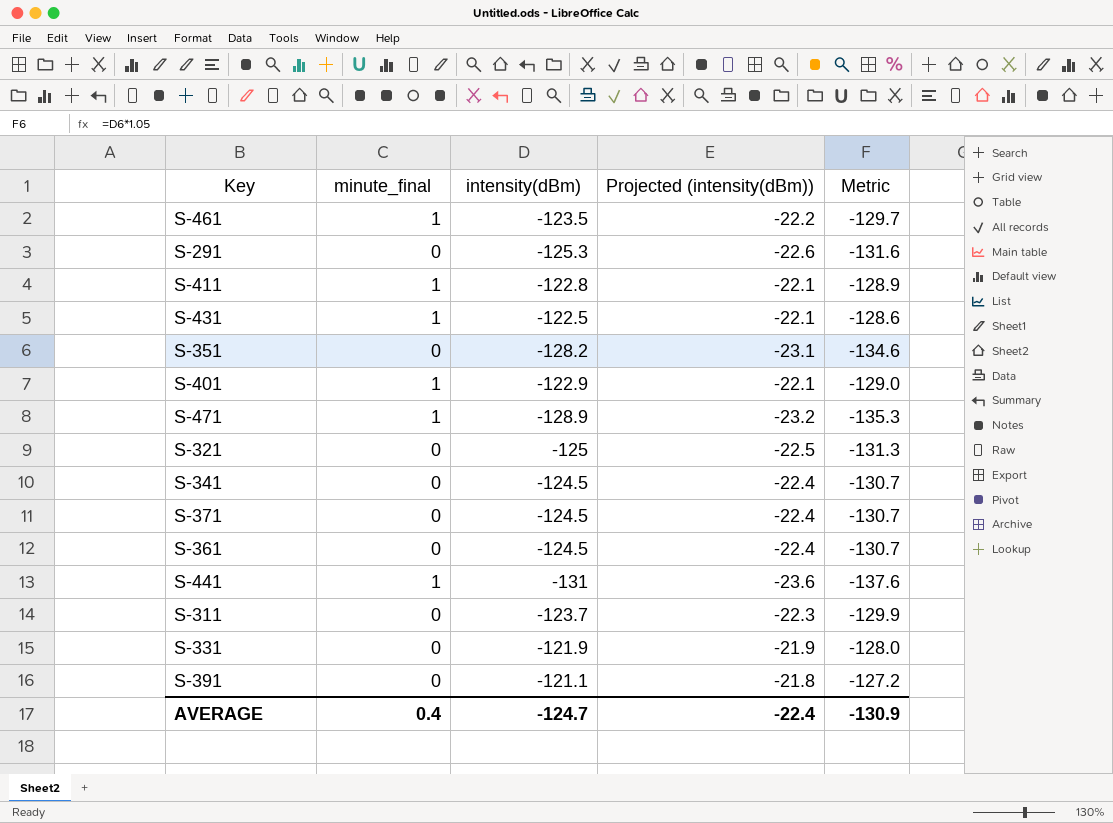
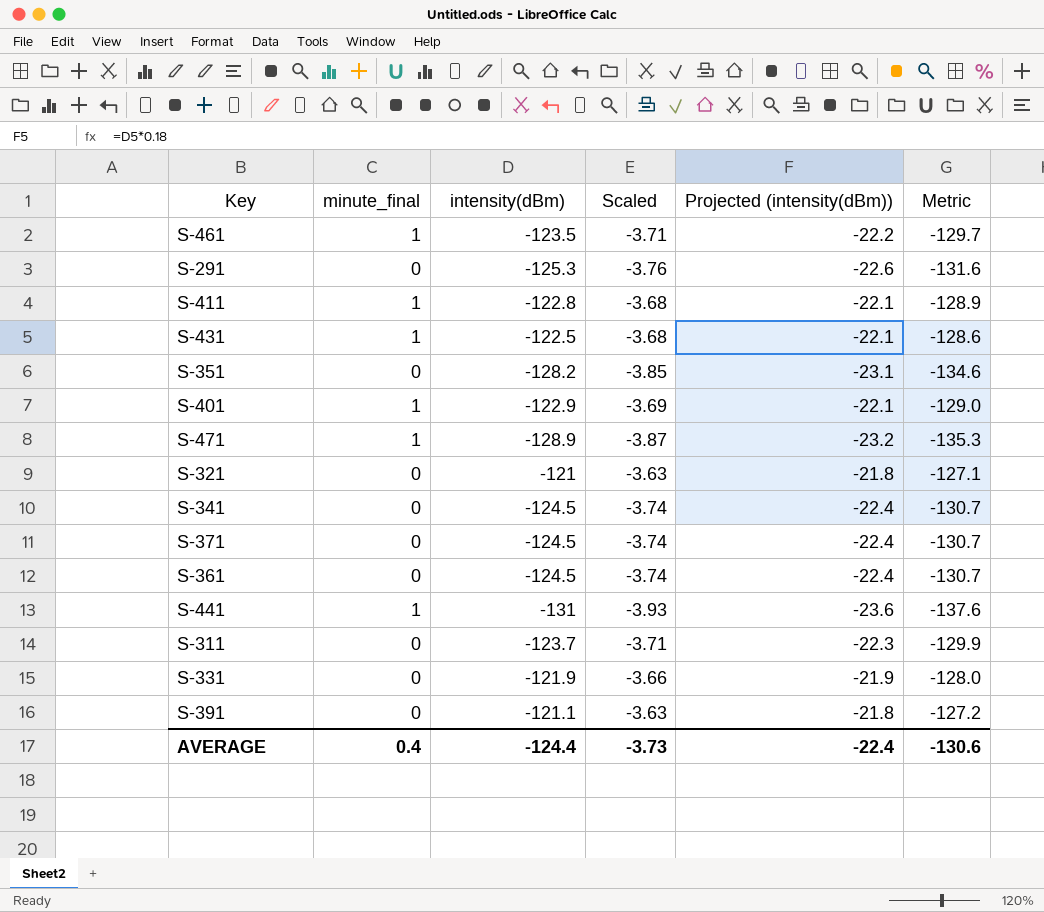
column Scaled | formula: none -> [intensity(dBm)] * 0.03
S-321 | intensity(dBm): -125 -> -121
S-321 | Projected (intensity(dBm)): -22.5 -> -21.8
S-321 | Metric: -131.3 -> -127.1
AVERAGE | intensity(dBm): -124.7 -> -124.4
AVERAGE | Metric: -130.9 -> -130.6

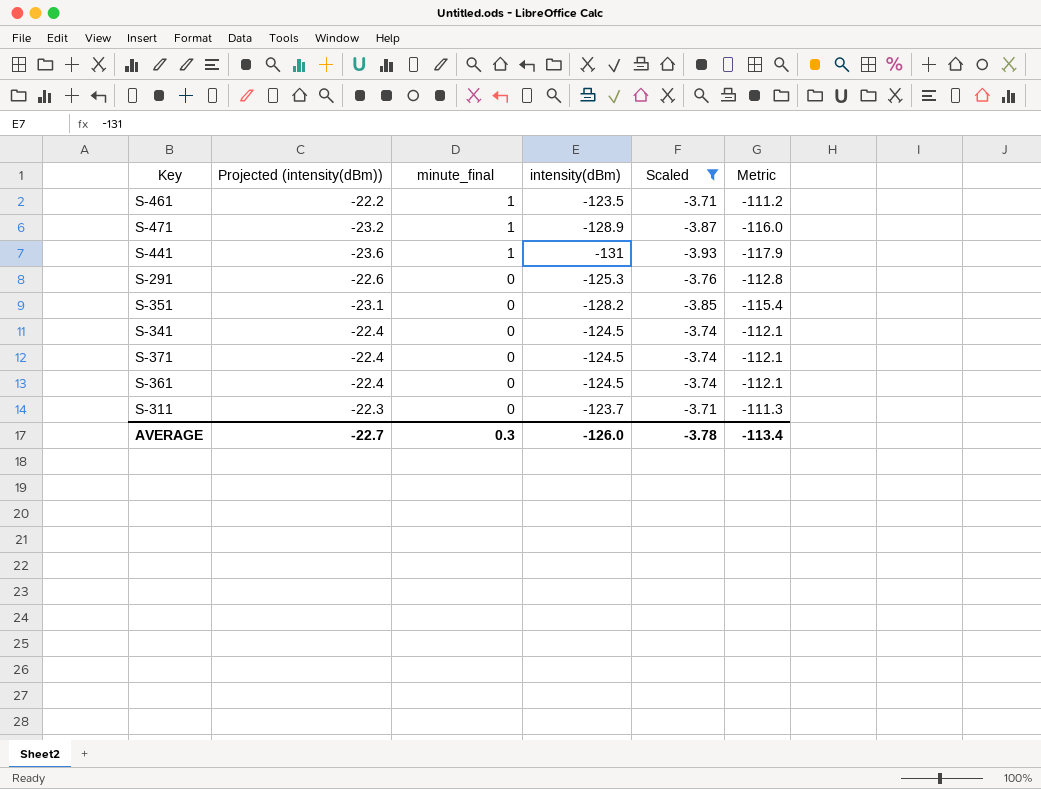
filter: none -> Scaled <= -3.71
row order: none -> minute_final descending
column Projected (intensity(dBm)) | position: 5 -> 2
column Metric | formula: [intensity(dBm)] * 1.05 -> [intensity(dBm)] * 0.9
AVERAGE | Projected (intensity(dBm)): -22.4 -> -22.7
AVERAGE | minute_final: 0.4 -> 0.3
AVERAGE | intensity(dBm): -124.4 -> -126.0
AVERAGE | Scaled: -3.73 -> -3.78
AVERAGE | Metric: -130.6 -> -113.4

